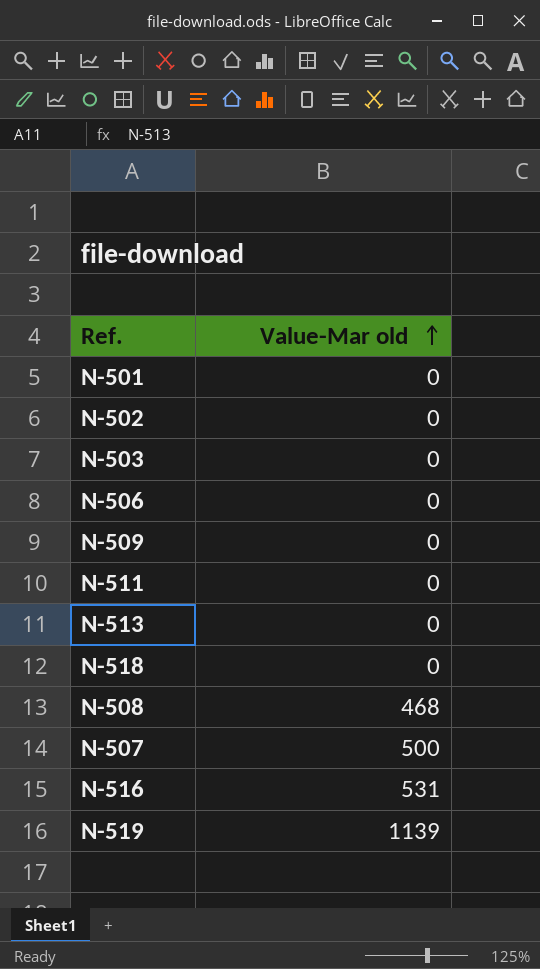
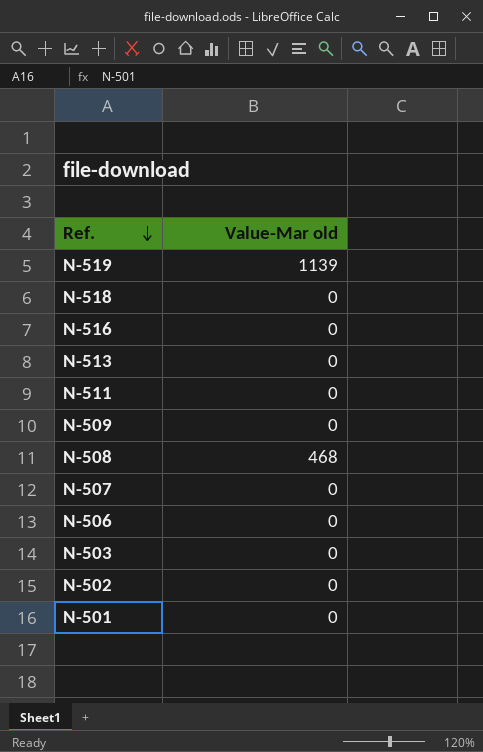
row order: Value-Mar old ascending -> Ref. descending
N-516 | Value-Mar old: 531 -> 0
N-507 | Value-Mar old: 500 -> 0

